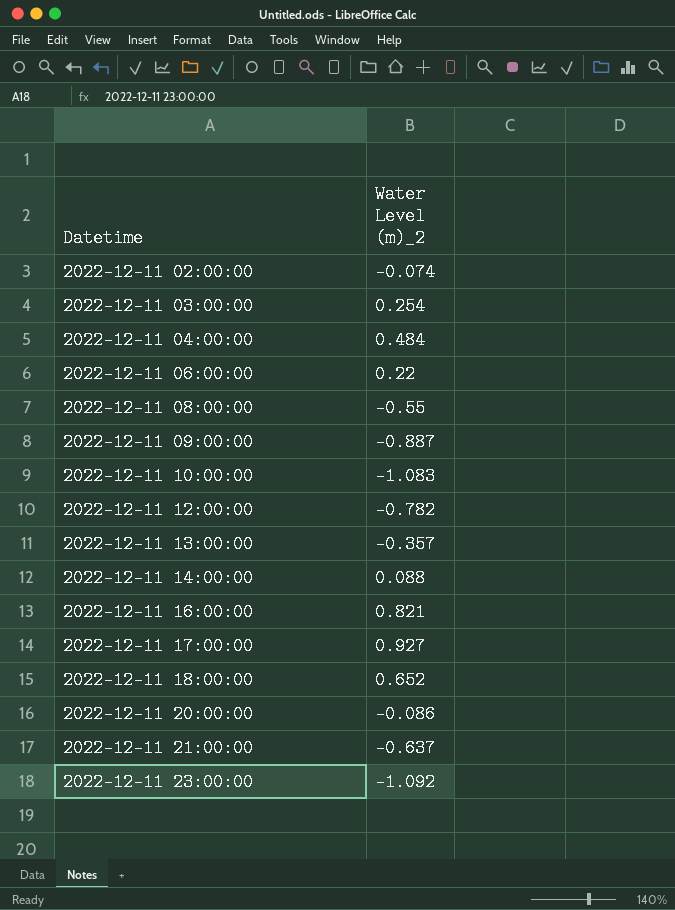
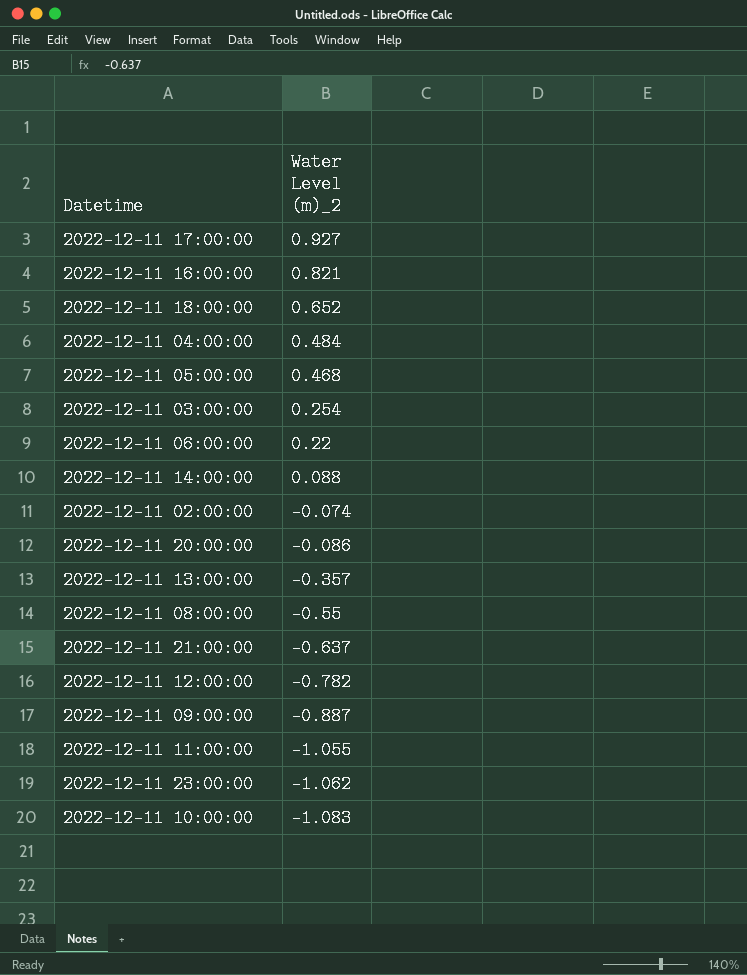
row order: Datetime ascending -> Water Level (m)_2 descending
row 2022-12-11 05:00:00: none -> 0.468
row 2022-12-11 11:00:00: none -> -1.055
2022-12-11 23:00:00 | Water Level (m)_2: -1.092 -> -1.062

